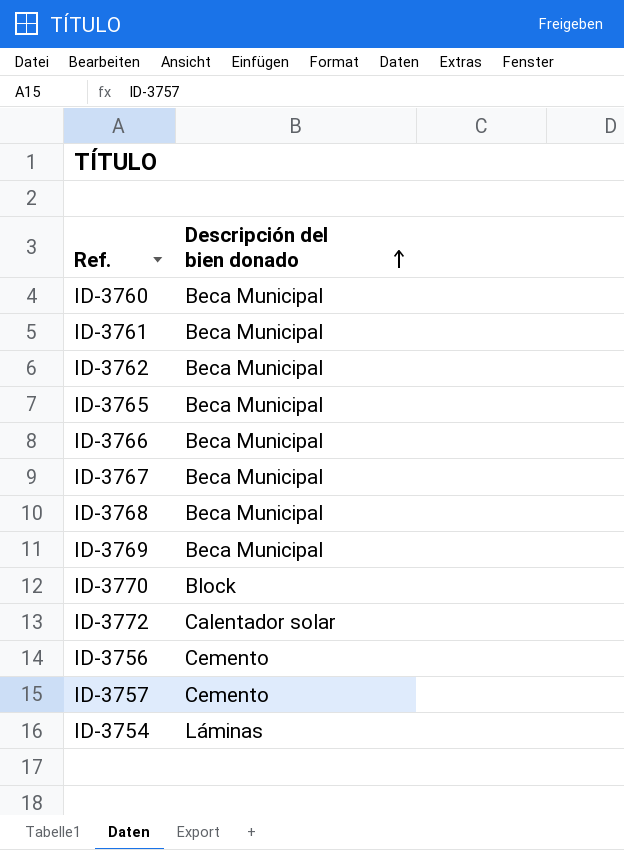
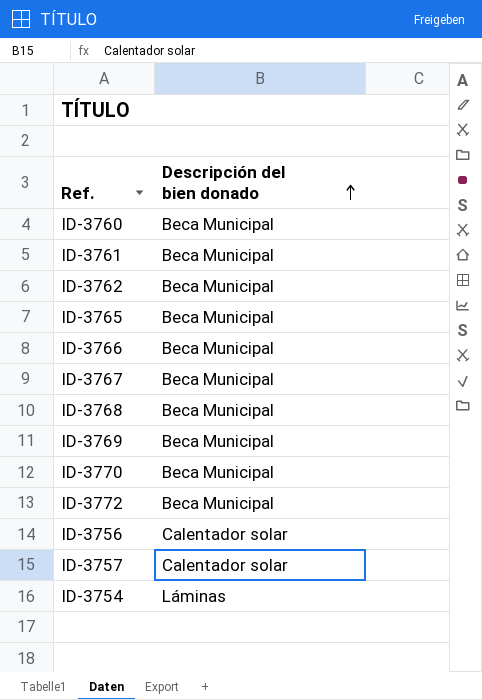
ID-3770 | Descripción del bien donado: Block -> Beca Municipal
ID-3772 | Descripción del bien donado: Calentador solar -> Beca Municipal
ID-3756 | Descripción del bien donado: Cemento -> Calentador solar
ID-3757 | Descripción del bien donado: Cemento -> Calentador solar

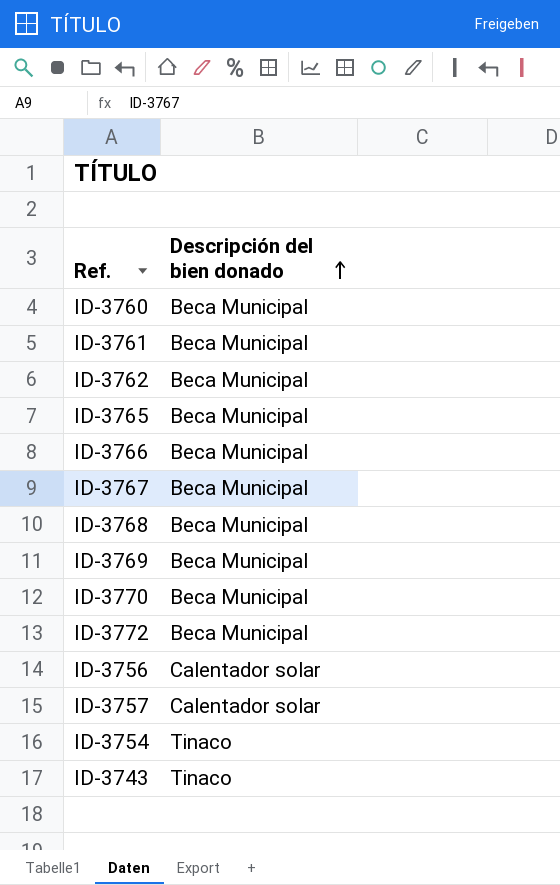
ID-3754 | Descripción del bien donado: Láminas -> Tinaco
row ID-3743: none -> Tinaco

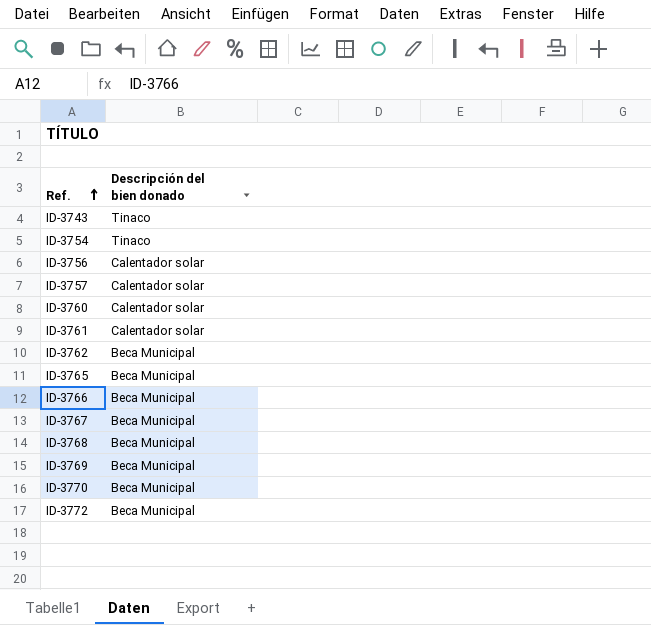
row order: Descripción del bien donado ascending -> Ref. ascending
ID-3760 | Descripción del bien donado: Beca Municipal -> Calentador solar
ID-3761 | Descripción del bien donado: Beca Municipal -> Calentador solar

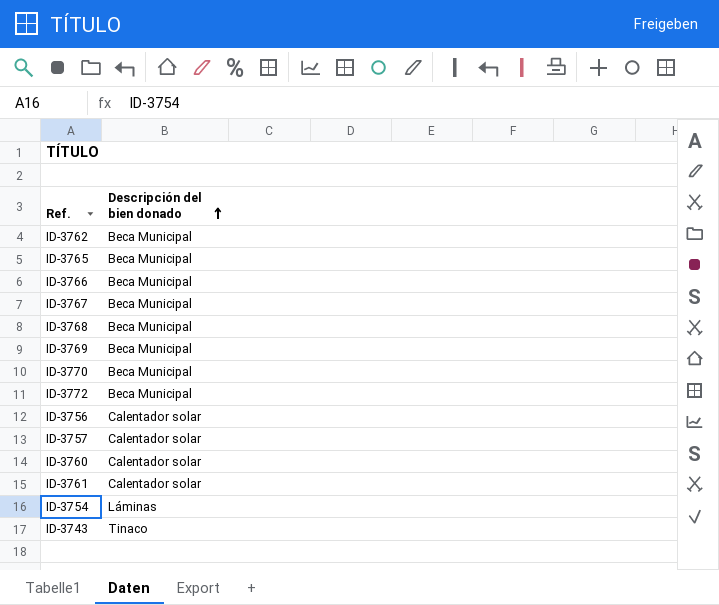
row order: Ref. ascending -> Descripción del bien donado ascending
ID-3754 | Descripción del bien donado: Tinaco -> Láminas

